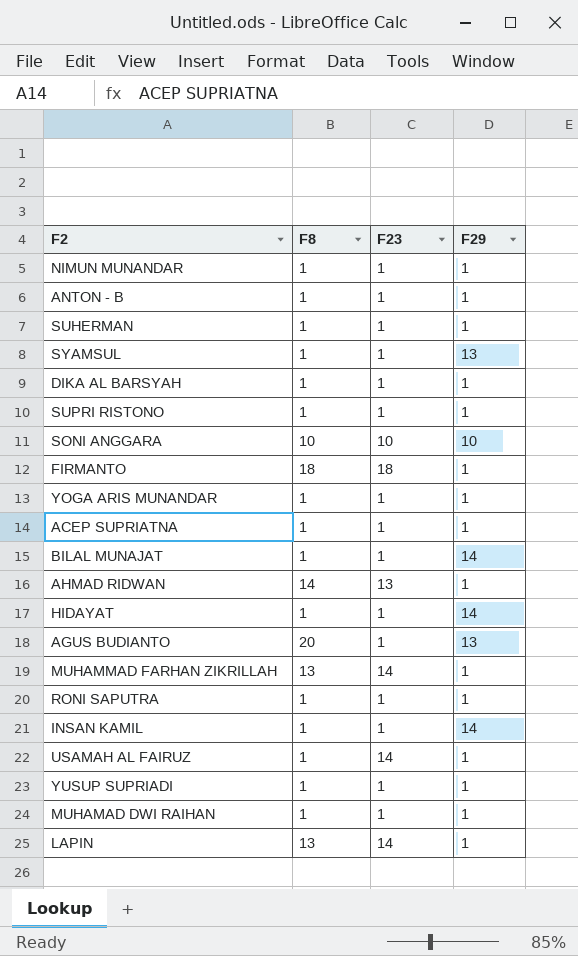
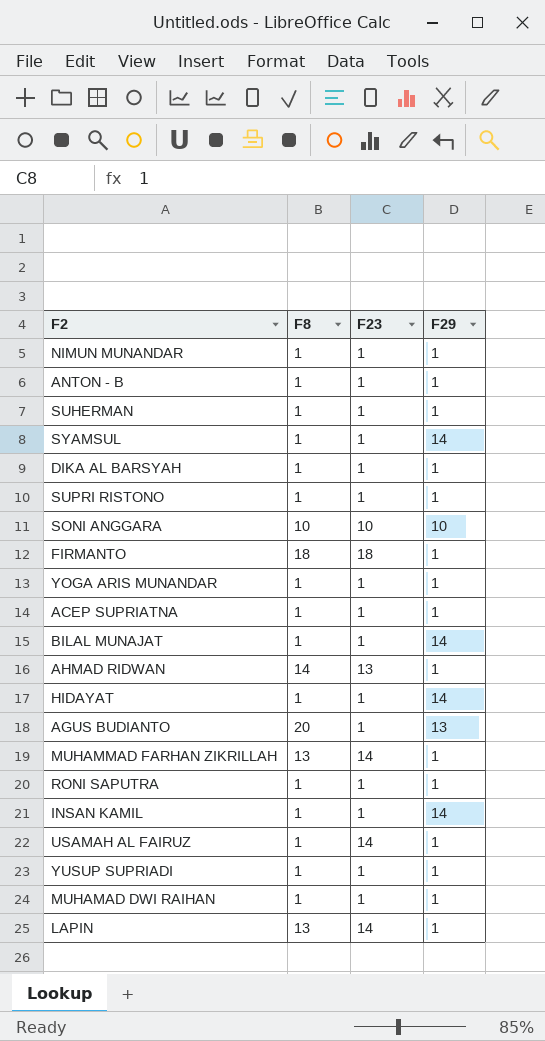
SYAMSUL | F29: 13 -> 14

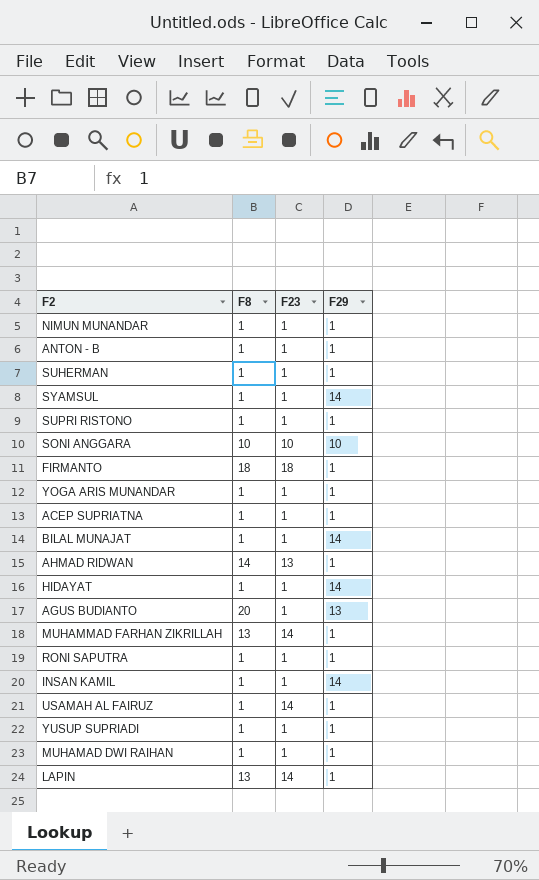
row DIKA AL BARSYAH: 1 | 1 | 1 -> none

